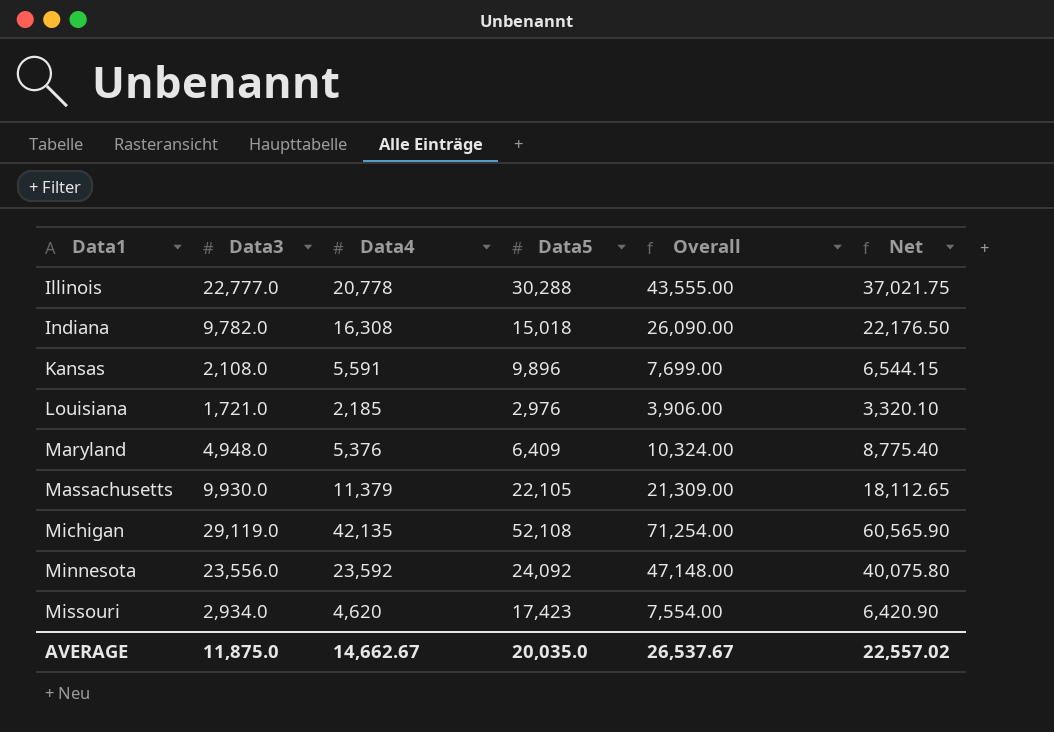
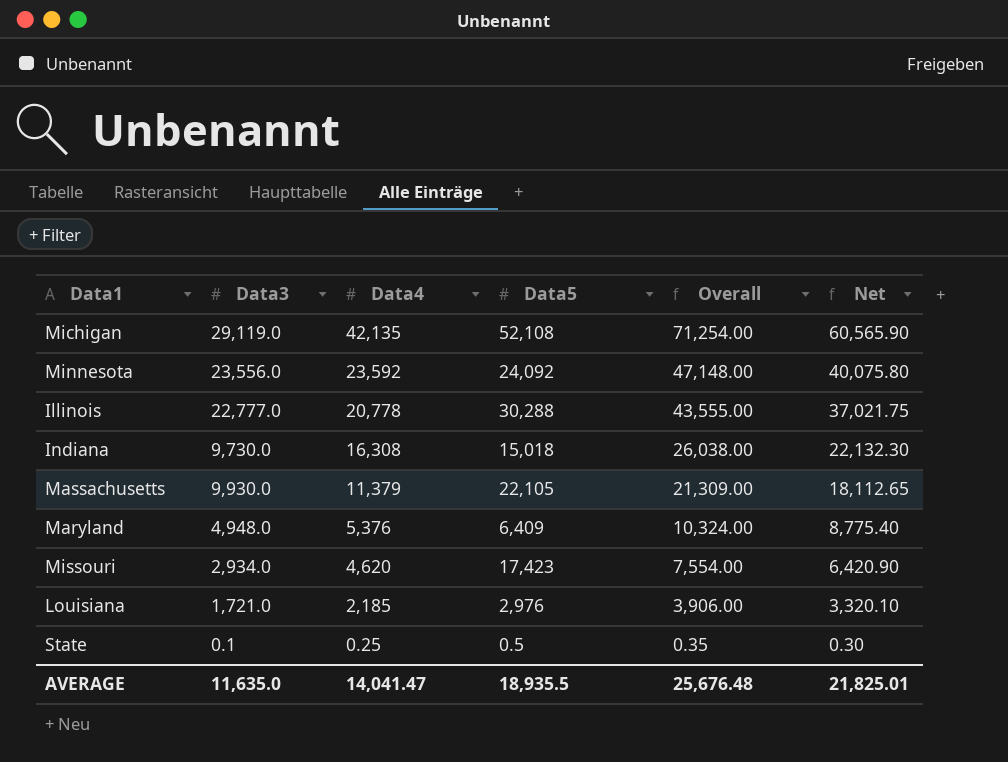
row order: Data1 ascending -> Data4 descending
row Kansas: 2,108.0 | 5,591 | 9,896 | 7,699.00 | 6,544.15 -> none
Indiana | Data3: 9,782.0 -> 9,730.0
Indiana | Overall: 26,090.00 -> 26,038.00
Indiana | Net: 22,176.50 -> 22,132.30
row State: none -> 0.1 | 0.25 | 0.5 | 0.35 | 0.30
AVERAGE | Data3: 11,875.0 -> 11,635.0
AVERAGE | Data4: 14,662.67 -> 14,041.47
AVERAGE | Data5: 20,035.0 -> 18,935.5
AVERAGE | Overall: 26,537.67 -> 25,676.48
AVERAGE | Net: 22,557.02 -> 21,825.01

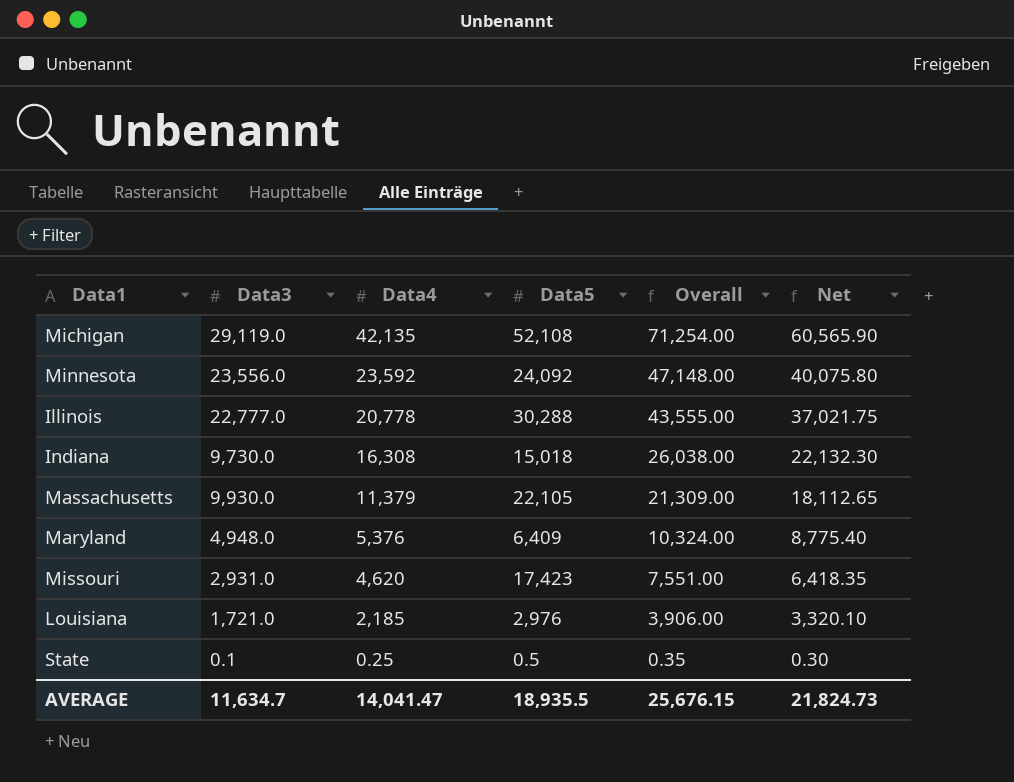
Missouri | Data3: 2,934.0 -> 2,931.0
Missouri | Overall: 7,554.00 -> 7,551.00
Missouri | Net: 6,420.90 -> 6,418.35
AVERAGE | Data3: 11,635.0 -> 11,634.7
AVERAGE | Overall: 25,676.48 -> 25,676.15
AVERAGE | Net: 21,825.01 -> 21,824.73

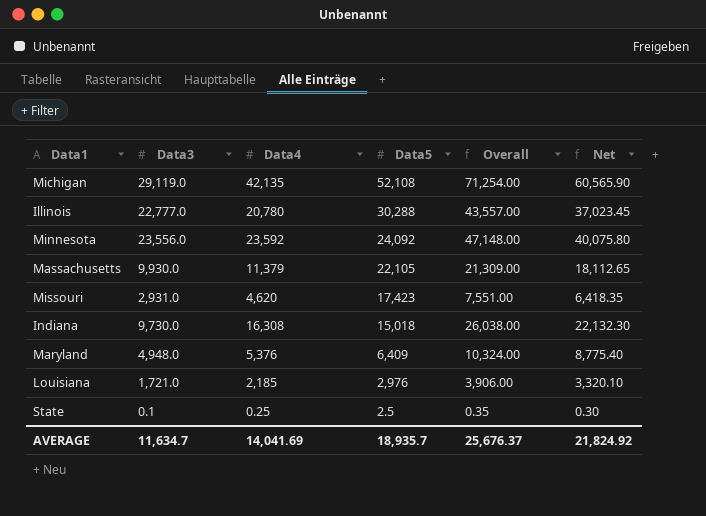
row order: Data4 descending -> Data5 descending
Illinois | Data4: 20,778 -> 20,780
Illinois | Overall: 43,555.00 -> 43,557.00
Illinois | Net: 37,021.75 -> 37,023.45
State | Data5: 0.5 -> 2.5
AVERAGE | Data4: 14,041.47 -> 14,041.69
AVERAGE | Data5: 18,935.5 -> 18,935.7
AVERAGE | Overall: 25,676.15 -> 25,676.37
AVERAGE | Net: 21,824.73 -> 21,824.92

